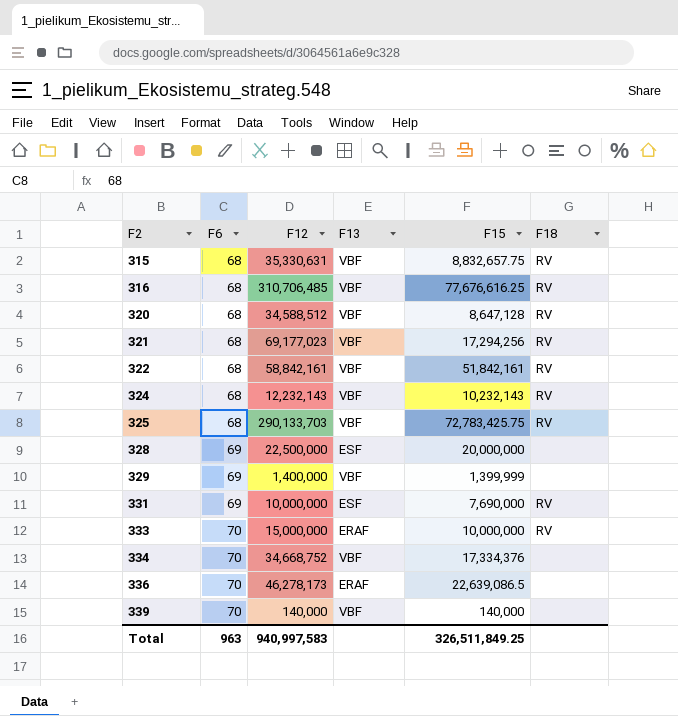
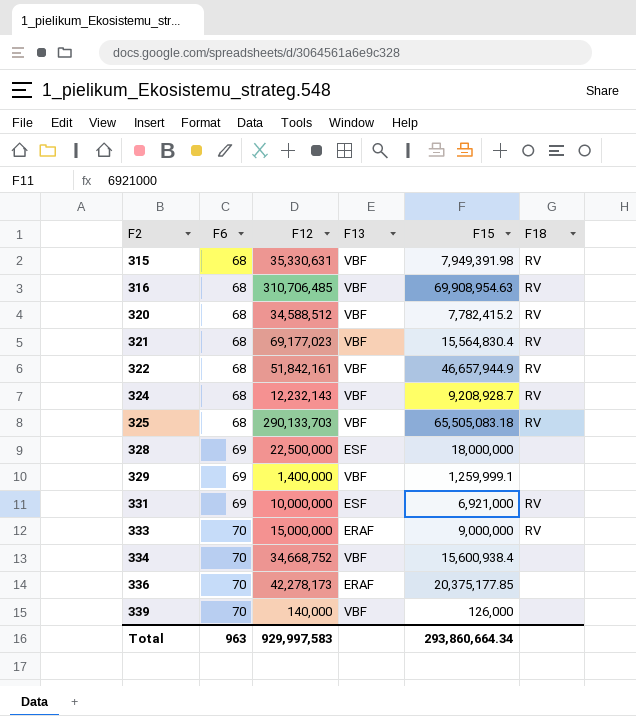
315 | F15: 8,832,657.75 -> 7,949,391.98
316 | F15: 77,676,616.25 -> 69,908,954.63
320 | F15: 8,647,128 -> 7,782,415.2
321 | F15: 17,294,256 -> 15,564,830.4
322 | F12: 58,842,161 -> 51,842,161
322 | F15: 51,842,161 -> 46,657,944.9
324 | F15: 10,232,143 -> 9,208,928.7
325 | F15: 72,783,425.75 -> 65,505,083.18
328 | F15: 20,000,000 -> 18,000,000
329 | F15: 1,399,999 -> 1,259,999.1
331 | F15: 7,690,000 -> 6,921,000
333 | F15: 10,000,000 -> 9,000,000
334 | F15: 17,334,376 -> 15,600,938.4
336 | F12: 46,278,173 -> 42,278,173
336 | F15: 22,639,086.5 -> 20,375,177.85
339 | F15: 140,000 -> 126,000
Total | F12: 940,997,583 -> 929,997,583
Total | F15: 326,511,849.25 -> 293,860,664.34

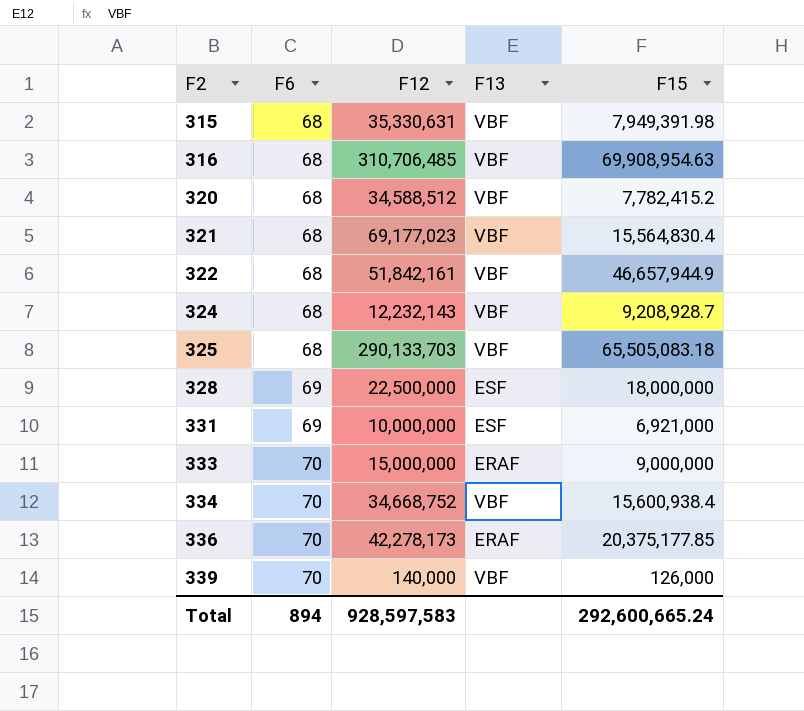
column F18 | position: 6 -> none
row 329: 69 | 1,400,000 | VBF | 1,259,999.1 | none -> none
Total | F6: 963 -> 894
Total | F12: 929,997,583 -> 928,597,583
Total | F15: 293,860,664.34 -> 292,600,665.24

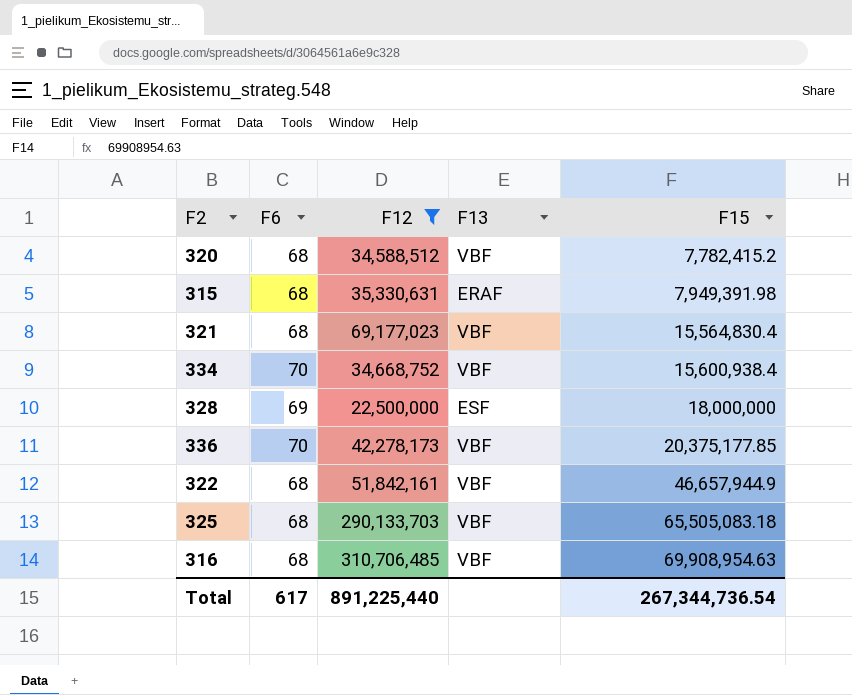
filter: none -> F12 >= 22,500,000
row order: F2 ascending -> F15 ascending
315 | F13: VBF -> ERAF
336 | F13: ERAF -> VBF
Total | F6: 894 -> 617
Total | F12: 928,597,583 -> 891,225,440
Total | F15: 292,600,665.24 -> 267,344,736.54

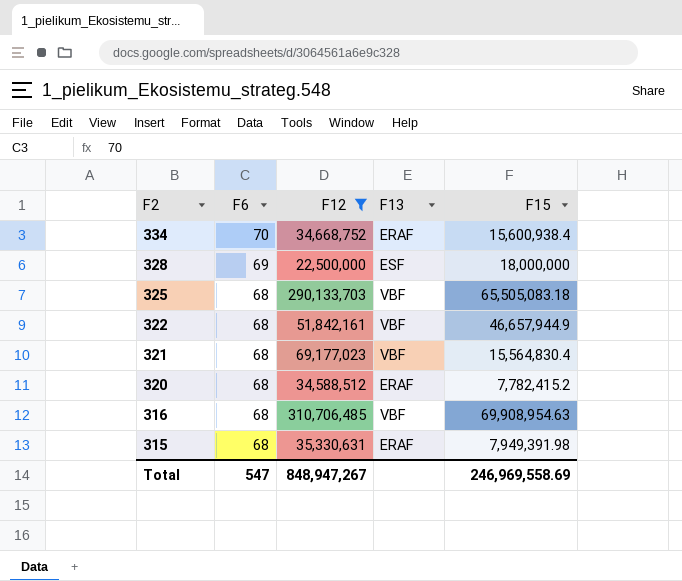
row order: F15 ascending -> F2 descending
row 336: 70 | 42,278,173 | VBF | 20,375,177.85 -> none
334 | F13: VBF -> ERAF
320 | F13: VBF -> ERAF
Total | F6: 617 -> 547
Total | F12: 891,225,440 -> 848,947,267
Total | F15: 267,344,736.54 -> 246,969,558.69

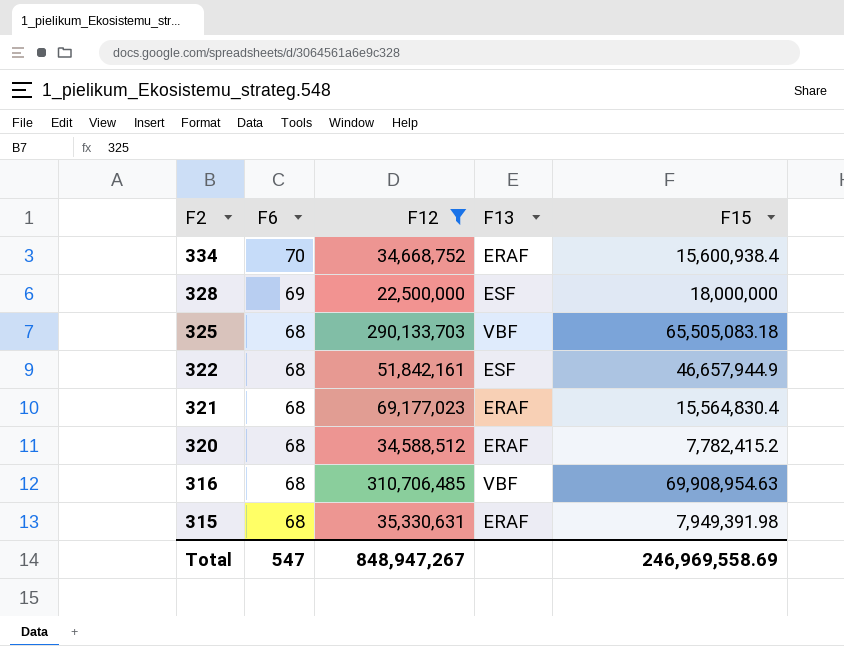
322 | F13: VBF -> ESF
321 | F13: VBF -> ERAF

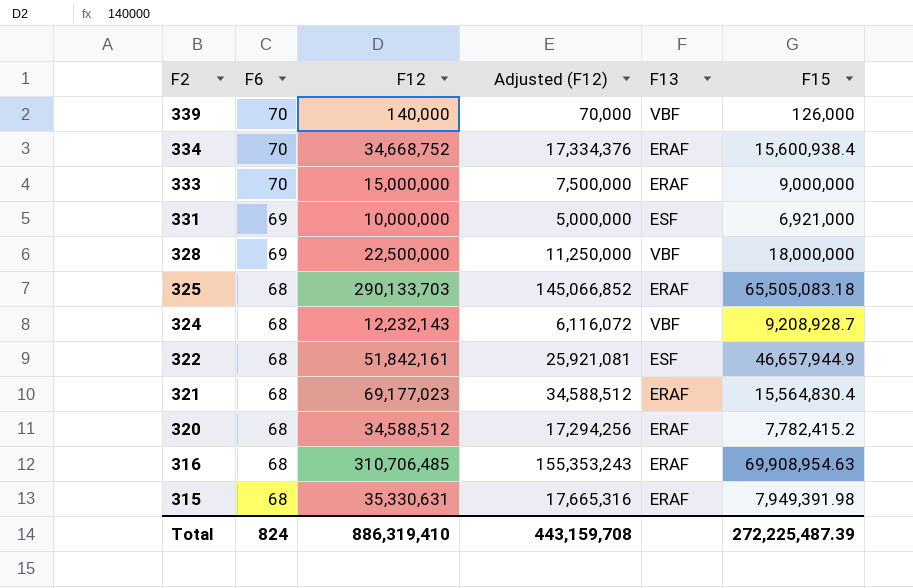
filter: F12 >= 22,500,000 -> none
column Adjusted (F12) | formula: none -> [F12] * 0.5
328 | F13: ESF -> VBF
325 | F13: VBF -> ERAF
316 | F13: VBF -> ERAF
Total | F6: 547 -> 824
Total | F12: 848,947,267 -> 886,319,410
Total | F15: 246,969,558.69 -> 272,225,487.39

